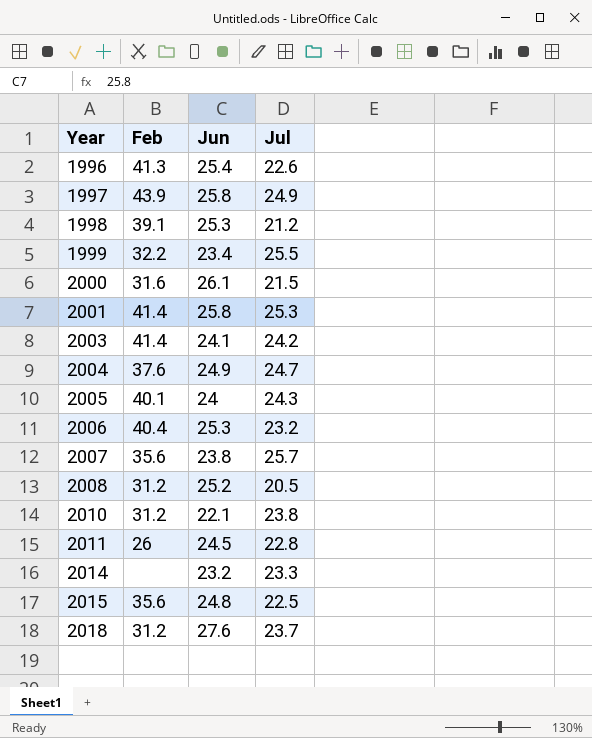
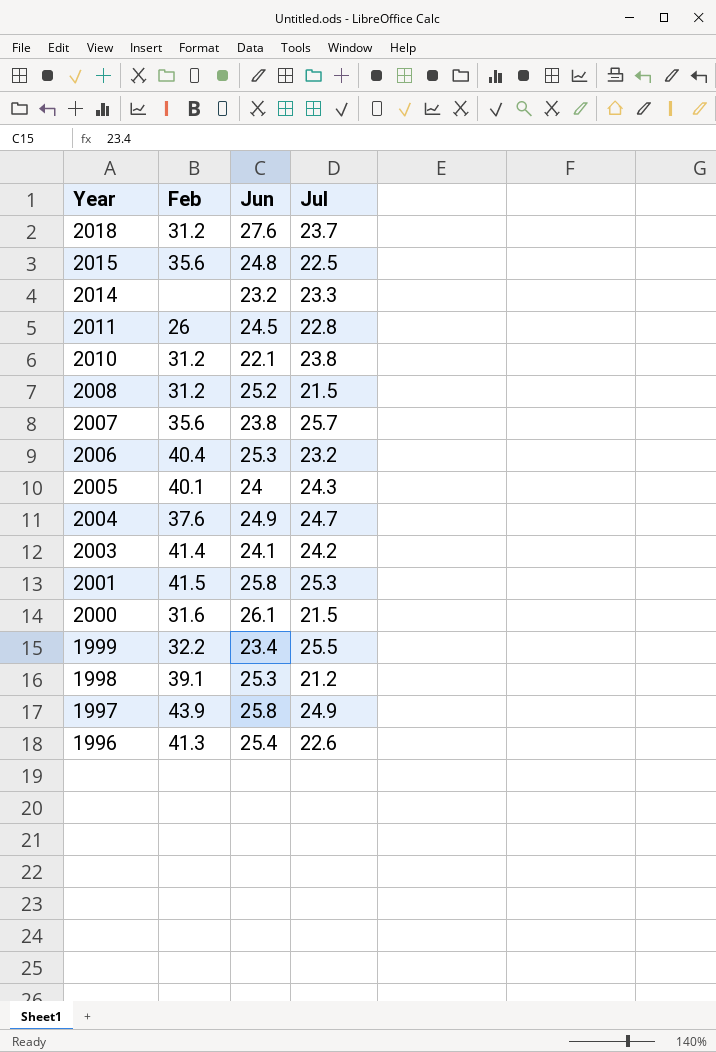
row order: Year ascending -> Year descending
2008 | Jul: 20.5 -> 21.5
2001 | Feb: 41.4 -> 41.5

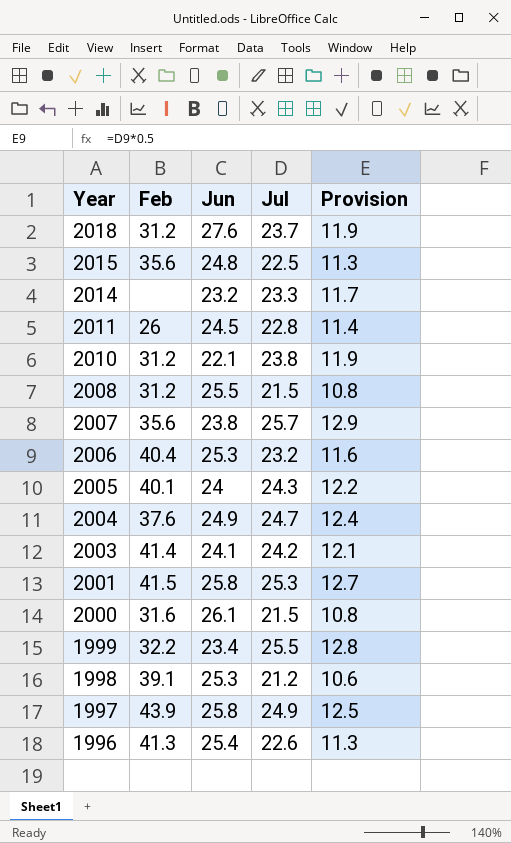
column Provision | formula: none -> [Jul] * 0.5
2008 | Jun: 25.2 -> 25.5

